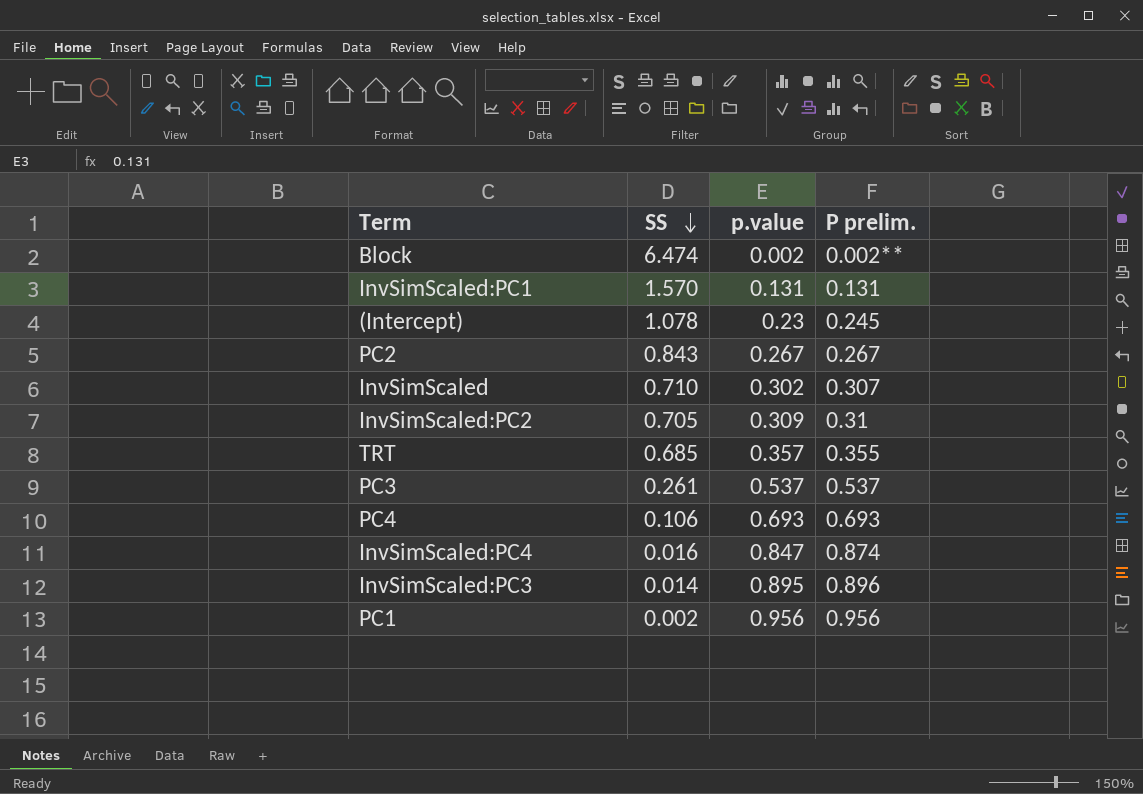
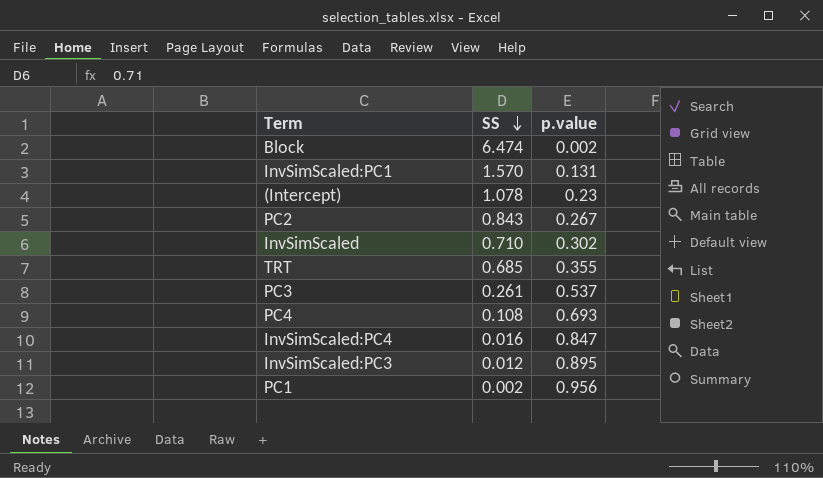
column P prelim. | position: 4 -> none
row InvSimScaled:PC2: 0.705 | 0.309 | 0.31 -> none
TRT | p.value: 0.357 -> 0.355
PC4 | SS: 0.106 -> 0.108
InvSimScaled:PC3 | SS: 0.014 -> 0.012

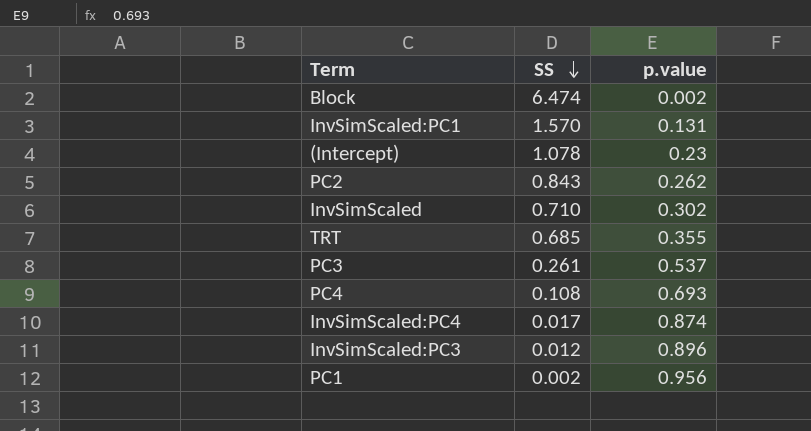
PC2 | p.value: 0.267 -> 0.262
InvSimScaled:PC4 | SS: 0.016 -> 0.017
InvSimScaled:PC4 | p.value: 0.847 -> 0.874
InvSimScaled:PC3 | p.value: 0.895 -> 0.896

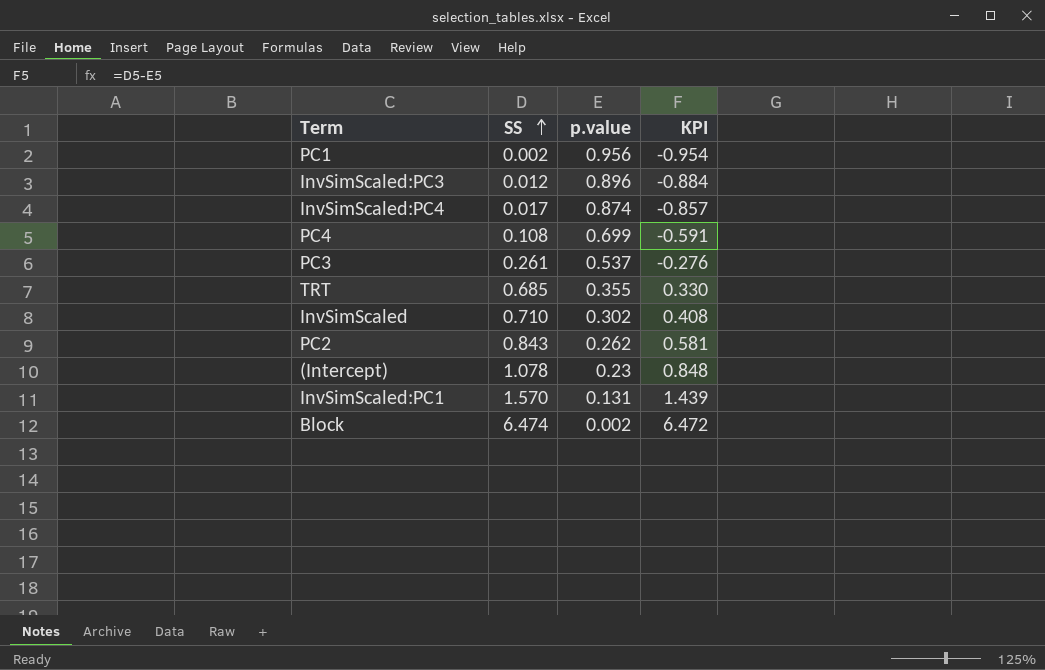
row order: SS descending -> SS ascending
column KPI | formula: none -> [SS] - [p.value]
PC4 | p.value: 0.693 -> 0.699

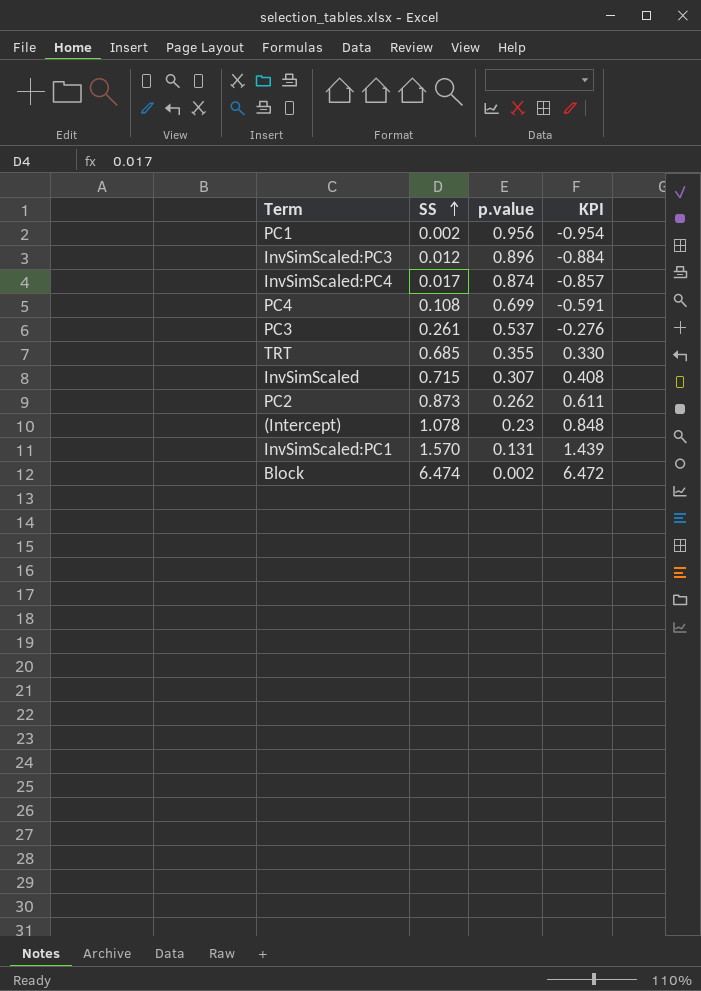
InvSimScaled | SS: 0.710 -> 0.715
InvSimScaled | p.value: 0.302 -> 0.307
PC2 | SS: 0.843 -> 0.873
PC2 | KPI: 0.581 -> 0.611

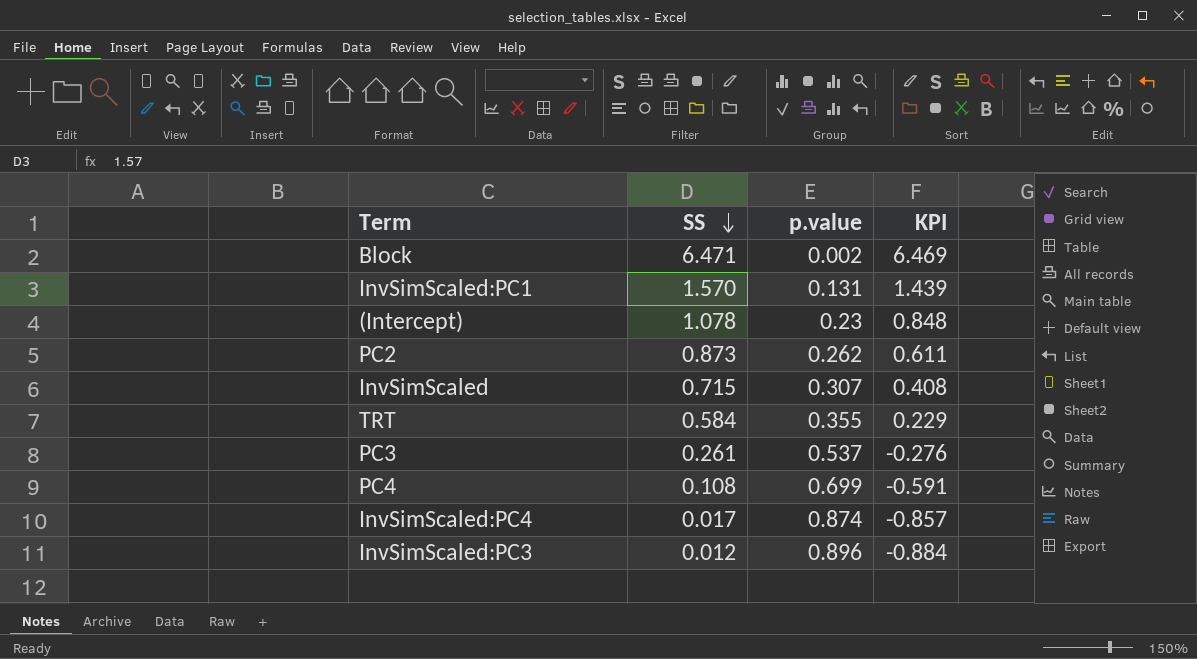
row order: SS ascending -> SS descending
row PC1: 0.002 | 0.956 | -0.954 -> none
Block | SS: 6.474 -> 6.471
Block | KPI: 6.472 -> 6.469
TRT | SS: 0.685 -> 0.584
TRT | KPI: 0.330 -> 0.229

